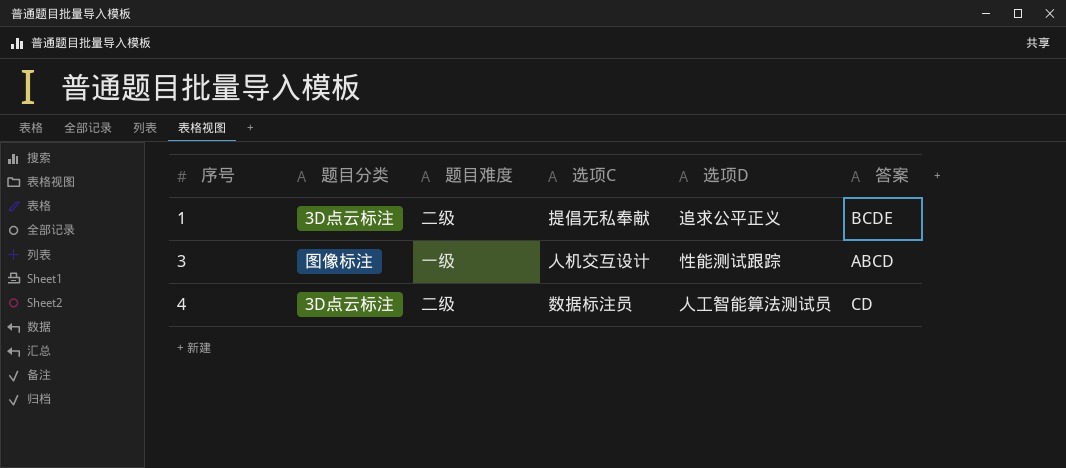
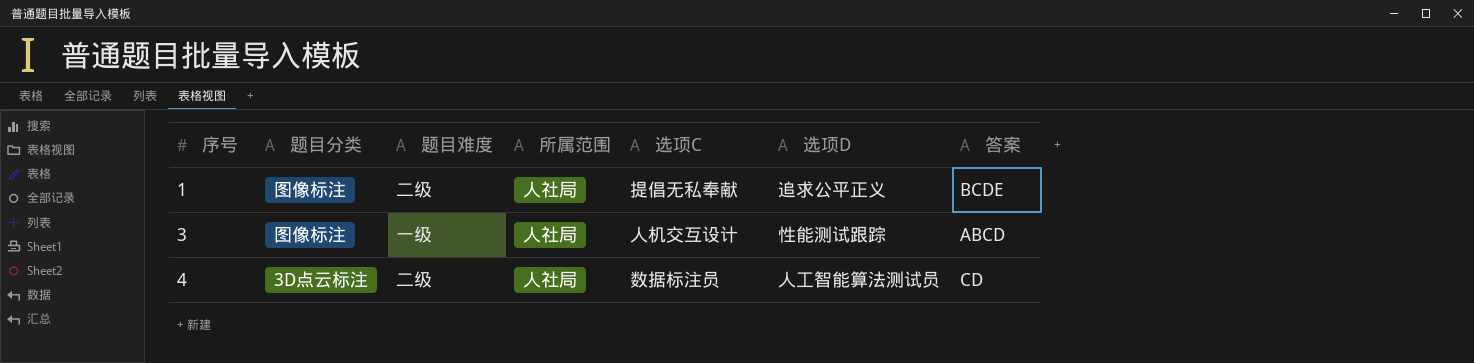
column 所属范围 | position: none -> 4
1 | 题目分类: 3D点云标注 -> 图像标注

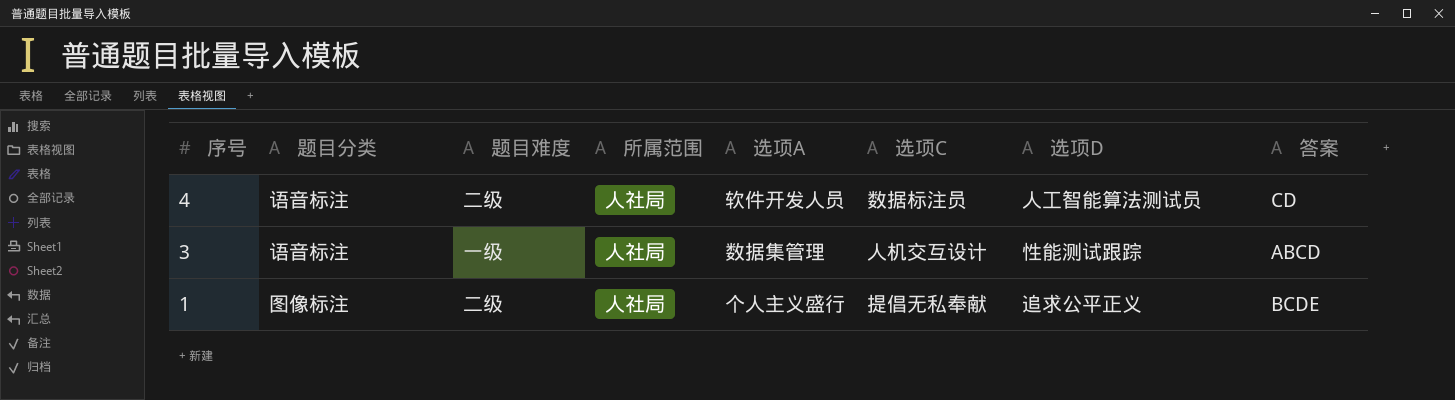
row order: 序号 ascending -> 序号 descending
column 选项A | position: none -> 5
4 | 题目分类: 3D点云标注 -> 语音标注
3 | 题目分类: 图像标注 -> 语音标注

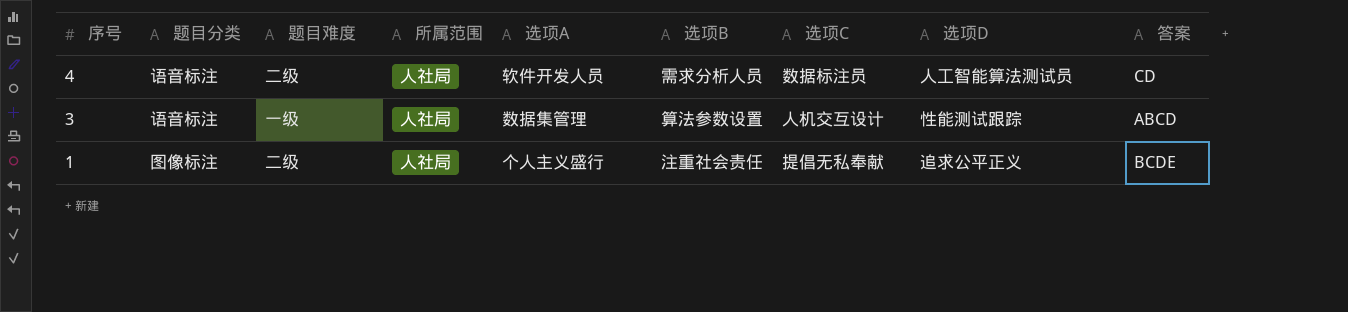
column 选项B | position: none -> 6

